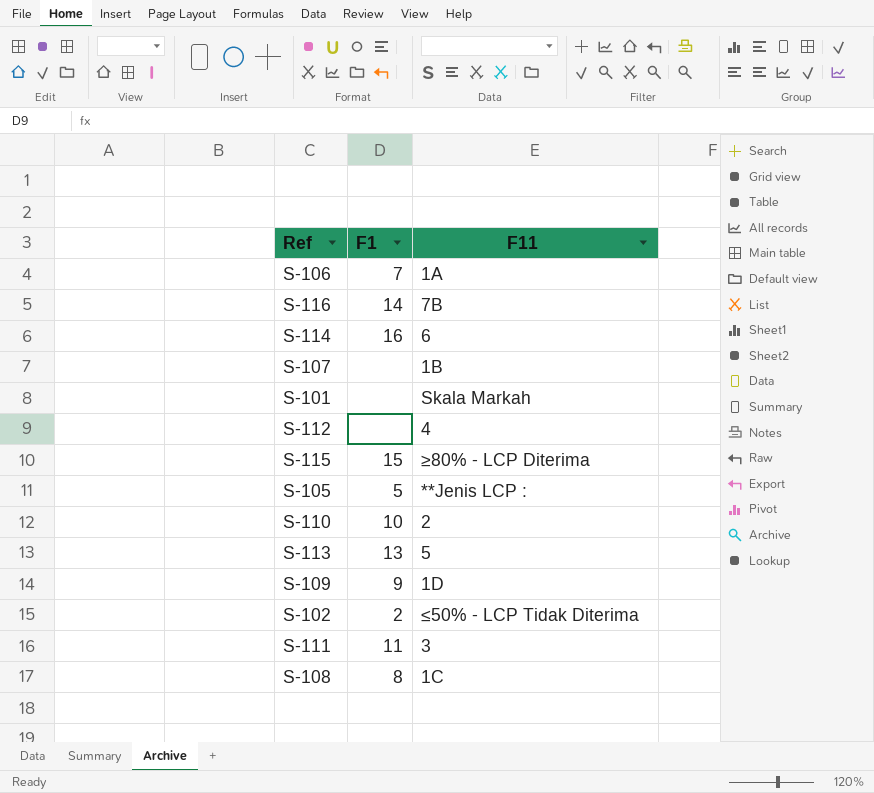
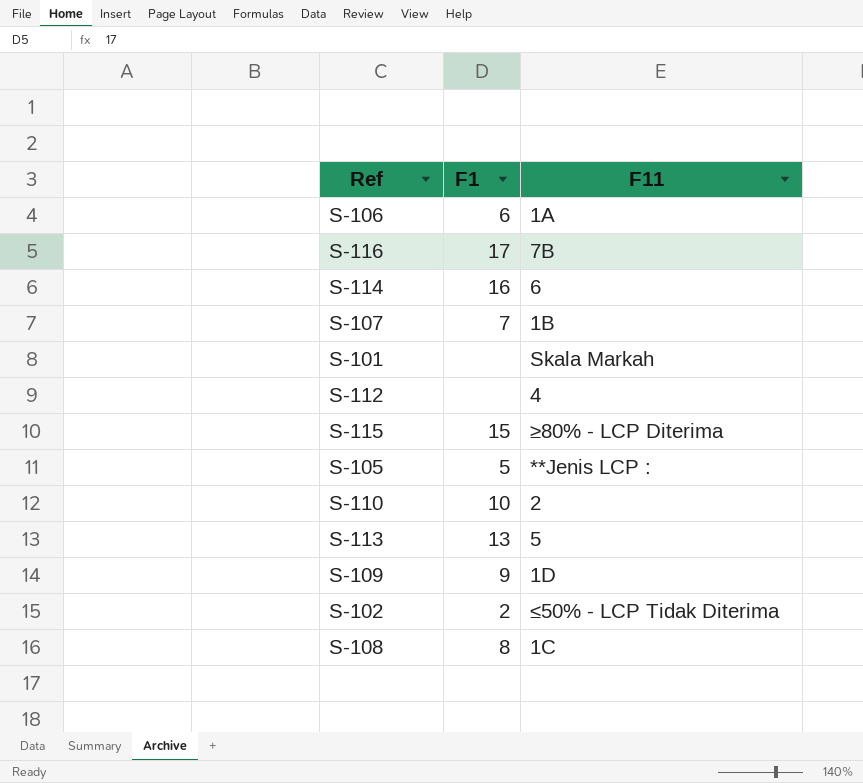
row S-111: 11 | 3 -> none
S-106 | F1: 7 -> 6
S-116 | F1: 14 -> 17
S-107 | F1: none -> 7

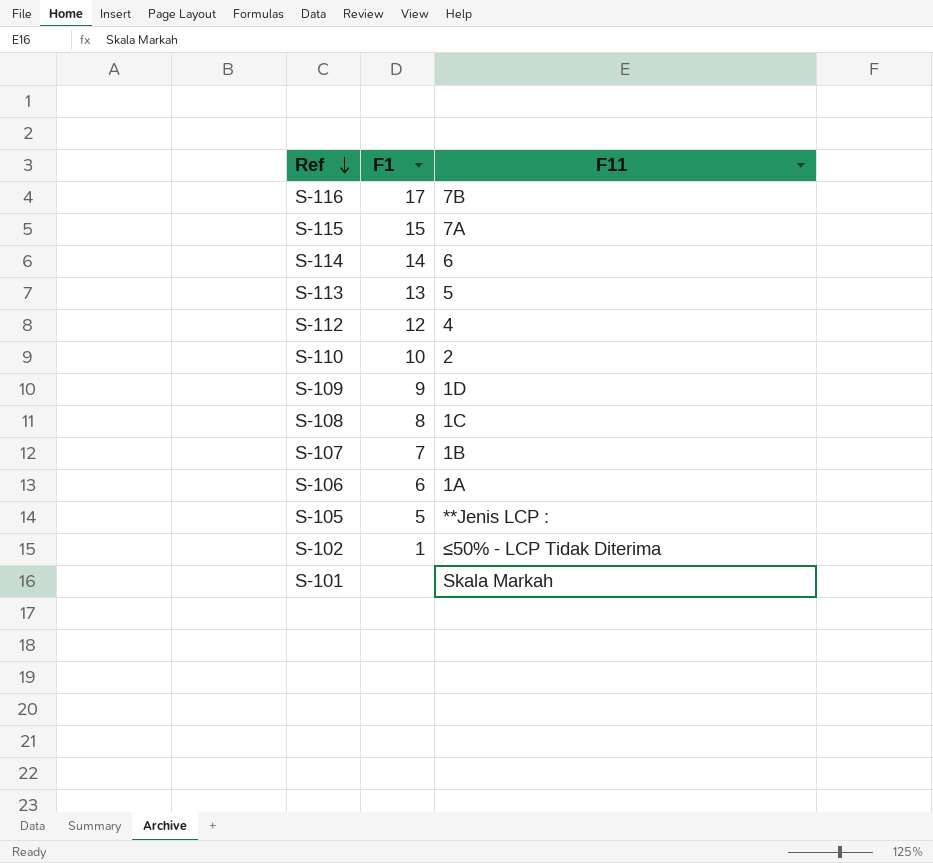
row order: none -> Ref descending
S-115 | F11: ≥80% - LCP Diterima -> 7A
S-114 | F1: 16 -> 14
S-112 | F1: none -> 12
S-102 | F1: 2 -> 1

